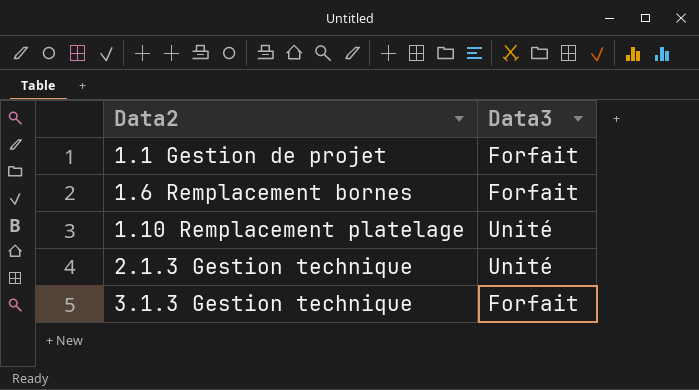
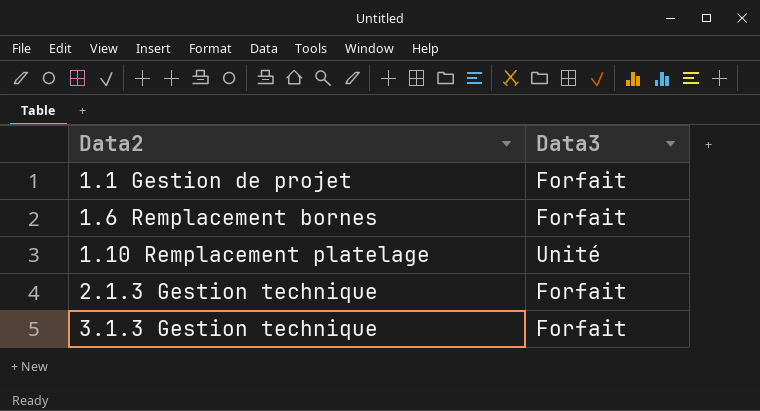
2.1.3 Gestion technique | Data3: Unité -> Forfait

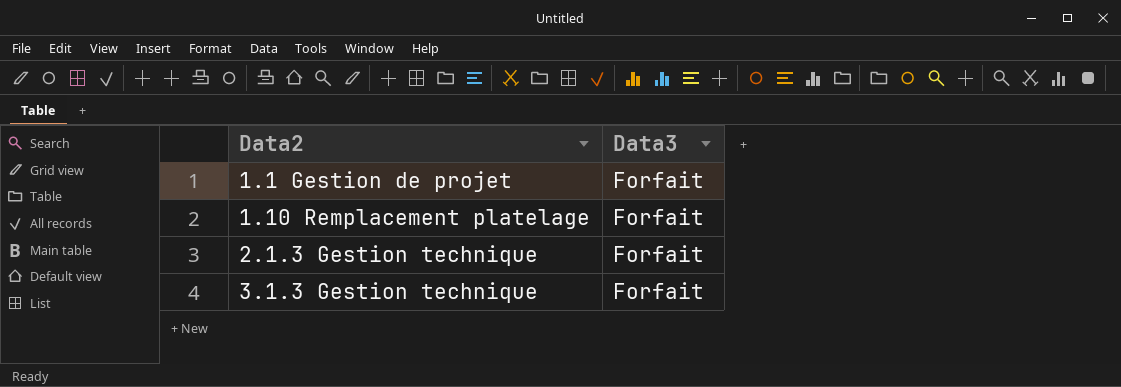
row 1.6 Remplacement bornes: Forfait -> none
1.10 Remplacement platelage | Data3: Unité -> Forfait

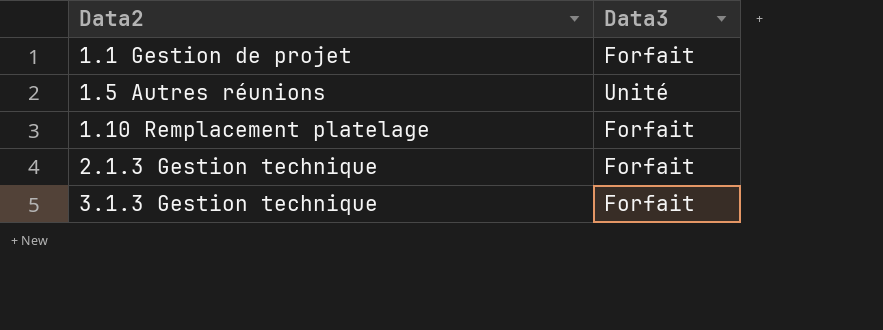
row 1.5 Autres réunions: none -> Unité

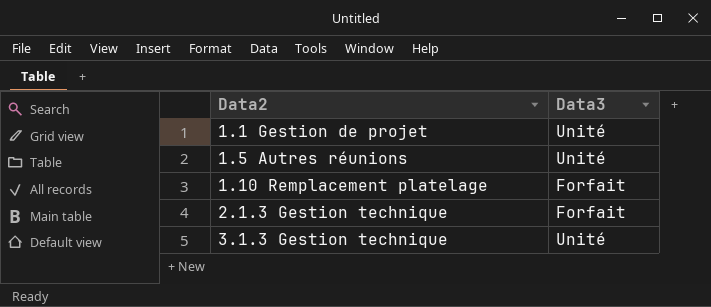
1.1 Gestion de projet | Data3: Forfait -> Unité
3.1.3 Gestion technique | Data3: Forfait -> Unité

